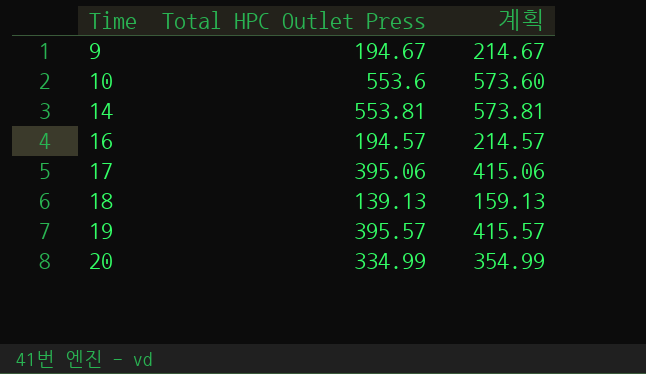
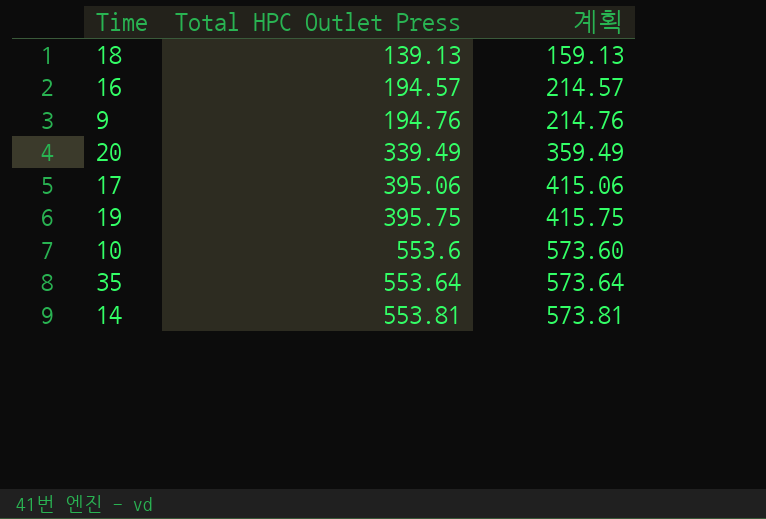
row order: Time ascending -> Total HPC Outlet Press ascending
9 | Total HPC Outlet Press: 194.67 -> 194.76
9 | 계획: 214.67 -> 214.76
20 | Total HPC Outlet Press: 334.99 -> 339.49
20 | 계획: 354.99 -> 359.49
19 | Total HPC Outlet Press: 395.57 -> 395.75
19 | 계획: 415.57 -> 415.75
row 35: none -> 553.64 | 573.64

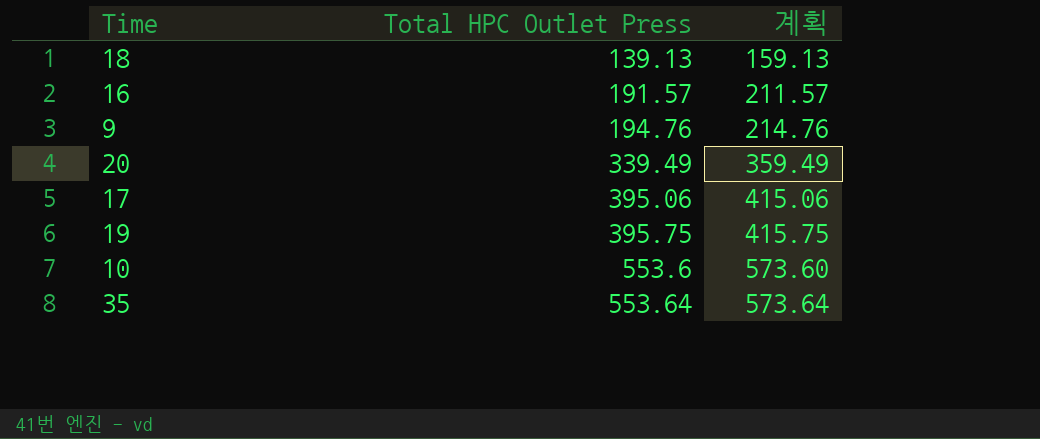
row 14: 553.81 | 573.81 -> none
16 | Total HPC Outlet Press: 194.57 -> 191.57
16 | 계획: 214.57 -> 211.57

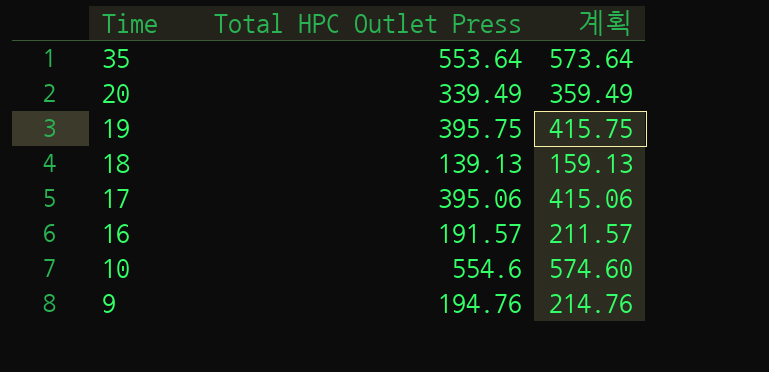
row order: Total HPC Outlet Press ascending -> Time descending
10 | Total HPC Outlet Press: 553.6 -> 554.6
10 | 계획: 573.60 -> 574.60

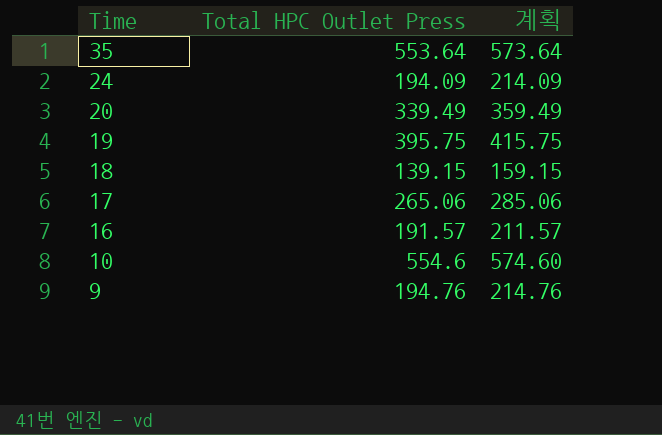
row 24: none -> 194.09 | 214.09
18 | Total HPC Outlet Press: 139.13 -> 139.15
18 | 계획: 159.13 -> 159.15
17 | Total HPC Outlet Press: 395.06 -> 265.06
17 | 계획: 415.06 -> 285.06

